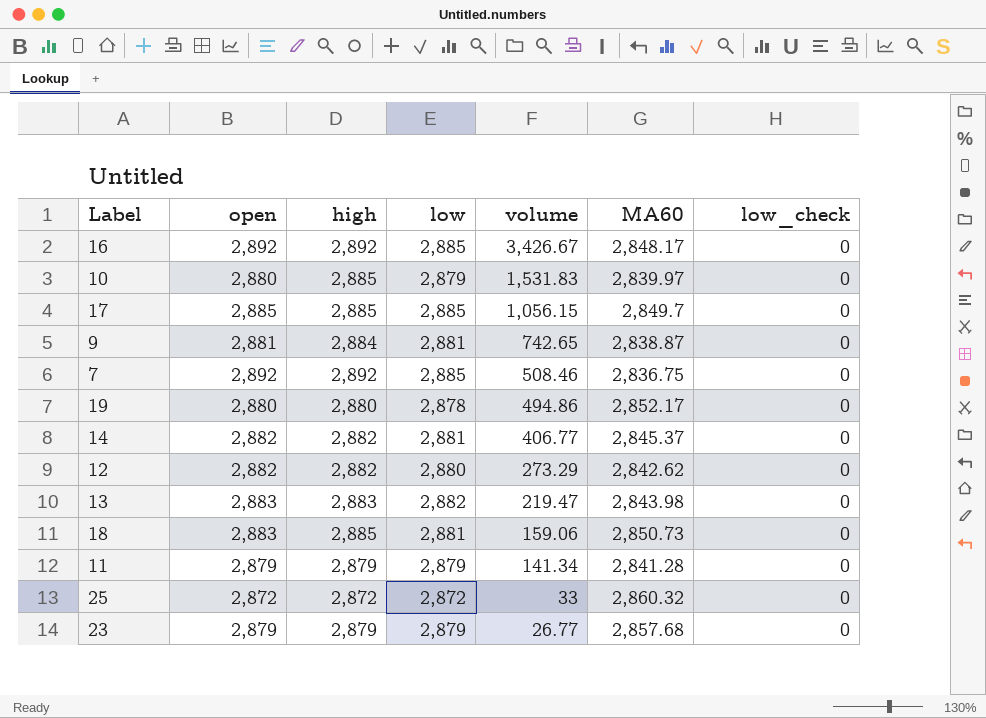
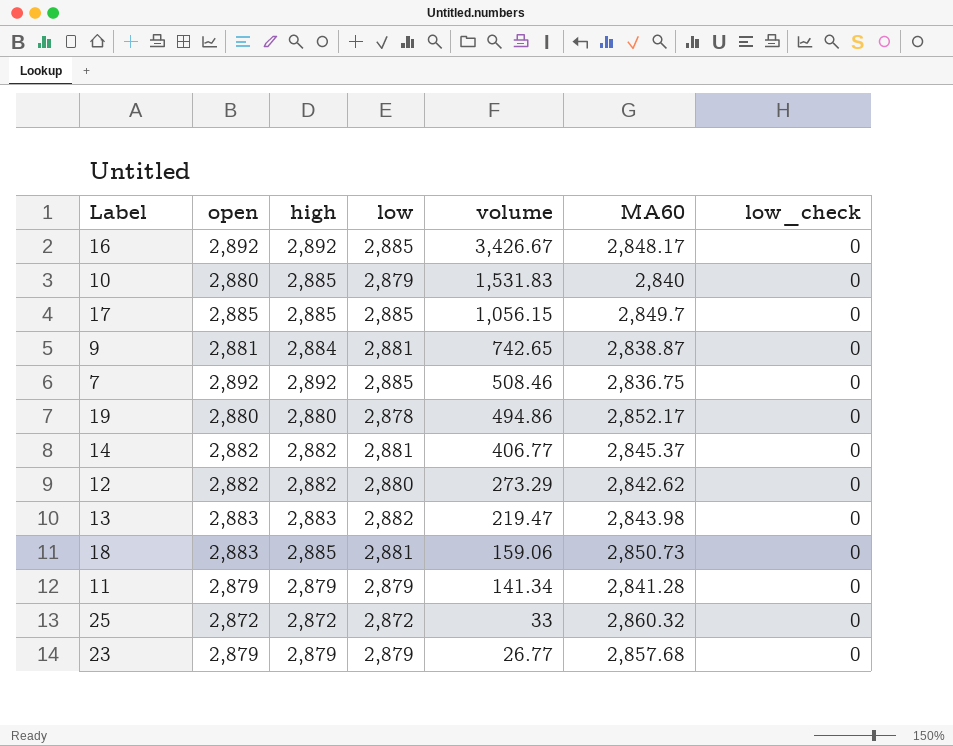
10 | MA60: 2,839.97 -> 2,840

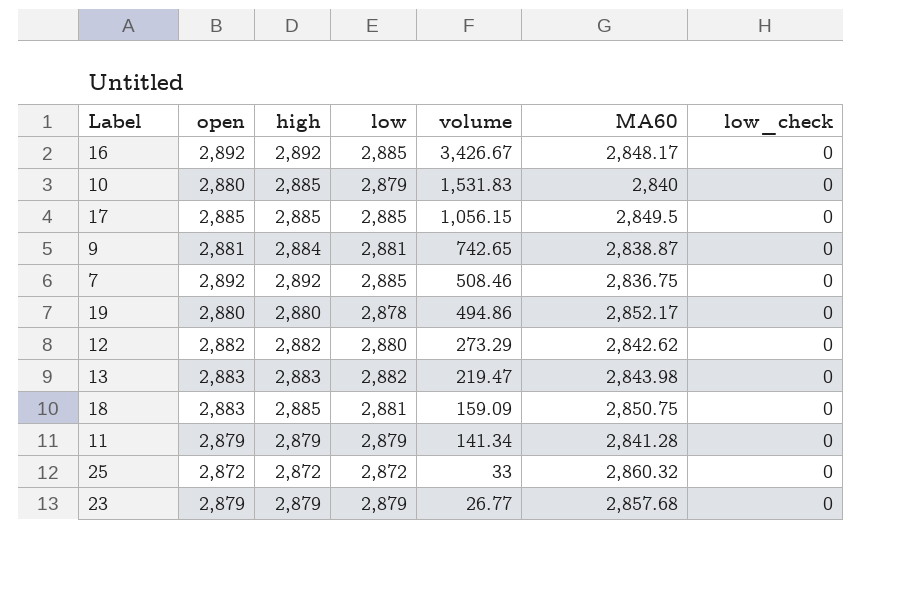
row 14: 2,882 | 2,882 | 2,881 | 406.77 | 2,845.37 | 0 -> none
17 | MA60: 2,849.7 -> 2,849.5
18 | volume: 159.06 -> 159.09
18 | MA60: 2,850.73 -> 2,850.75

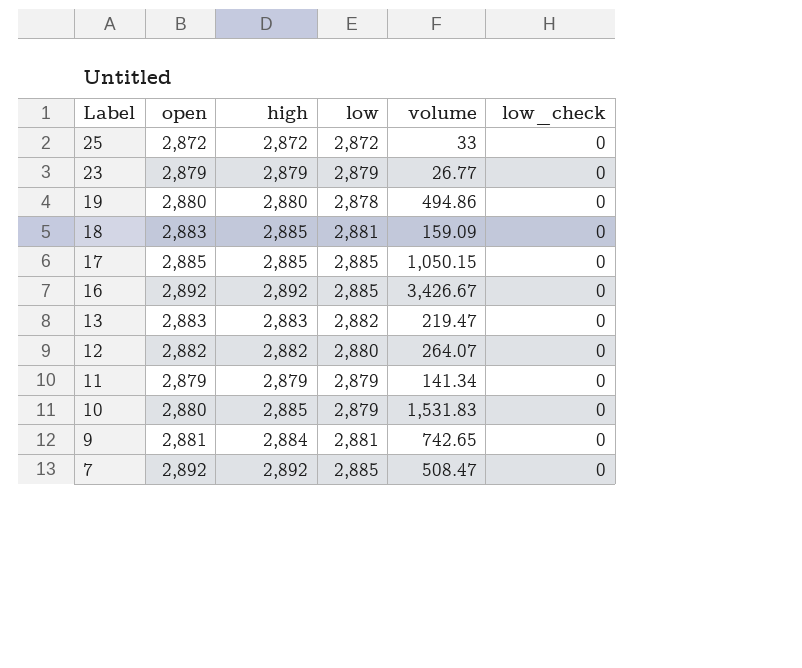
row order: volume descending -> Label descending
column MA60 | position: 6 -> none
17 | volume: 1,056.15 -> 1,050.15
12 | volume: 273.29 -> 264.07
7 | volume: 508.46 -> 508.47

